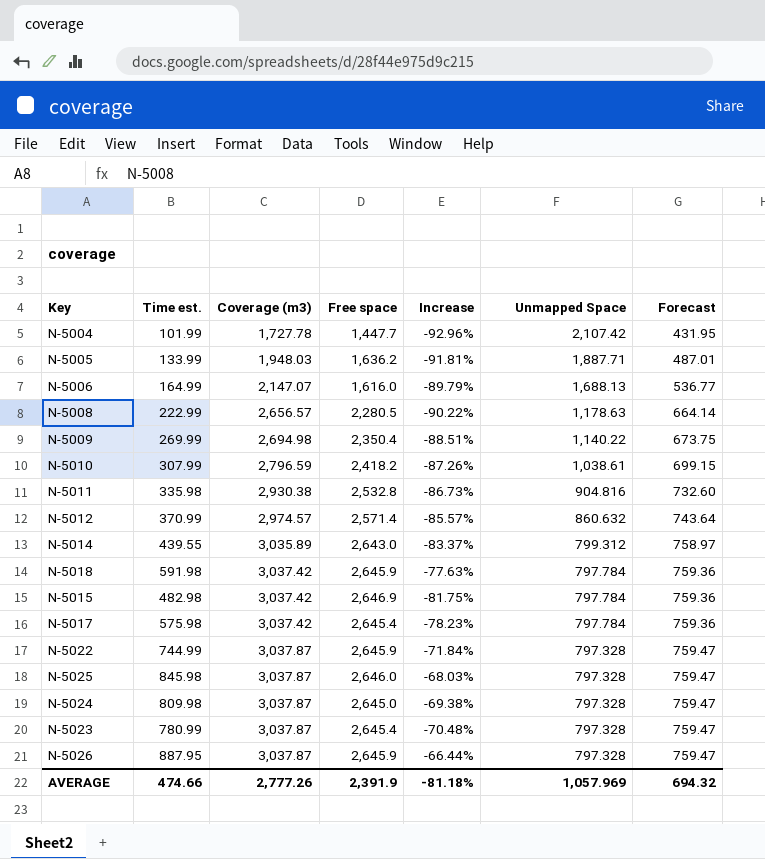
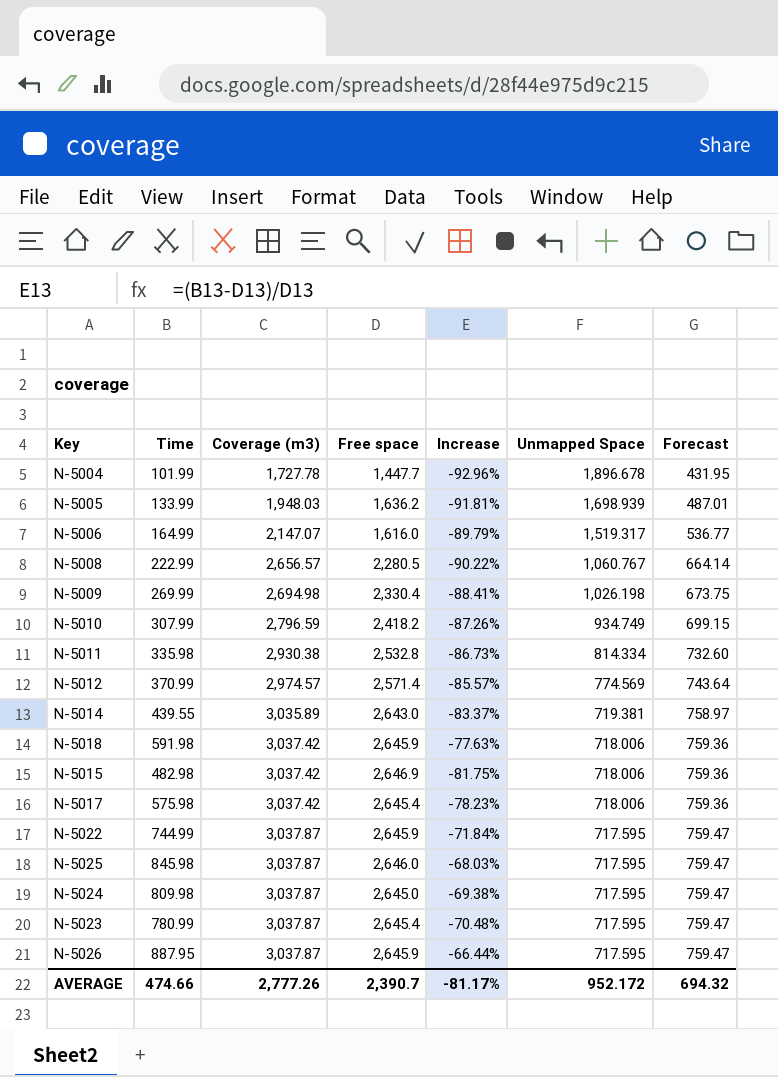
column name: Time est. -> Time
N-5004 | Unmapped Space: 2,107.42 -> 1,896.678
N-5005 | Unmapped Space: 1,887.71 -> 1,698.939
N-5006 | Unmapped Space: 1,688.13 -> 1,519.317
N-5008 | Unmapped Space: 1,178.63 -> 1,060.767
N-5009 | Free space: 2,350.4 -> 2,330.4
N-5009 | Increase: -88.51% -> -88.41%
N-5009 | Unmapped Space: 1,140.22 -> 1,026.198
N-5010 | Unmapped Space: 1,038.61 -> 934.749
N-5011 | Unmapped Space: 904.816 -> 814.334
N-5012 | Unmapped Space: 860.632 -> 774.569
N-5014 | Unmapped Space: 799.312 -> 719.381
N-5018 | Unmapped Space: 797.784 -> 718.006
N-5015 | Unmapped Space: 797.784 -> 718.006
N-5017 | Unmapped Space: 797.784 -> 718.006
N-5022 | Unmapped Space: 797.328 -> 717.595
N-5025 | Unmapped Space: 797.328 -> 717.595
N-5024 | Unmapped Space: 797.328 -> 717.595
N-5023 | Unmapped Space: 797.328 -> 717.595
N-5026 | Unmapped Space: 797.328 -> 717.595
AVERAGE | Free space: 2,391.9 -> 2,390.7
AVERAGE | Increase: -81.18% -> -81.17%
AVERAGE | Unmapped Space: 1,057.969 -> 952.172

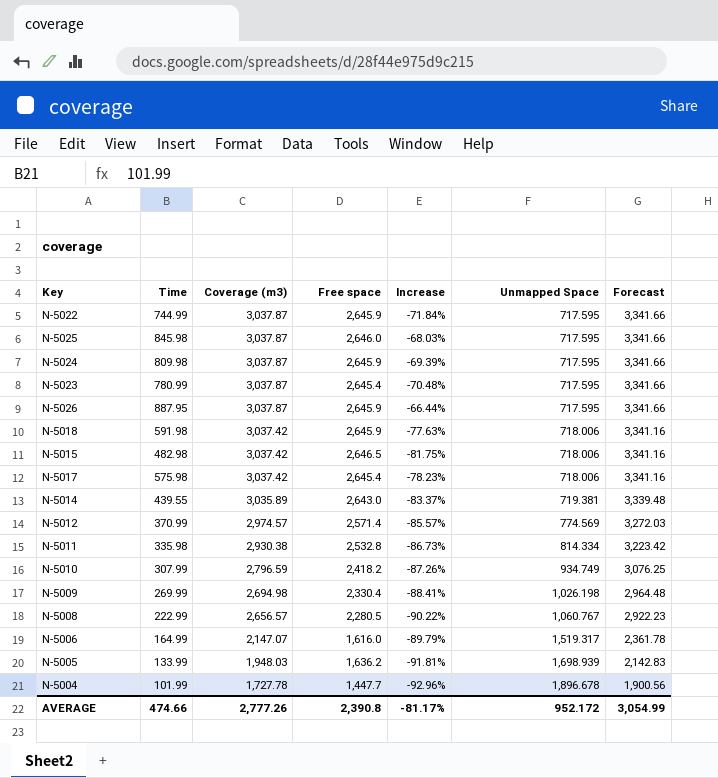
row order: Coverage (m3) ascending -> Coverage (m3) descending
column Forecast | formula: [Coverage (m3)] * 0.25 -> [Coverage (m3)] * 1.1
N-5024 | Free space: 2,645.0 -> 2,645.9
N-5024 | Increase: -69.38% -> -69.39%
N-5015 | Free space: 2,646.9 -> 2,646.5
AVERAGE | Free space: 2,390.7 -> 2,390.8
AVERAGE | Forecast: 694.32 -> 3,054.99

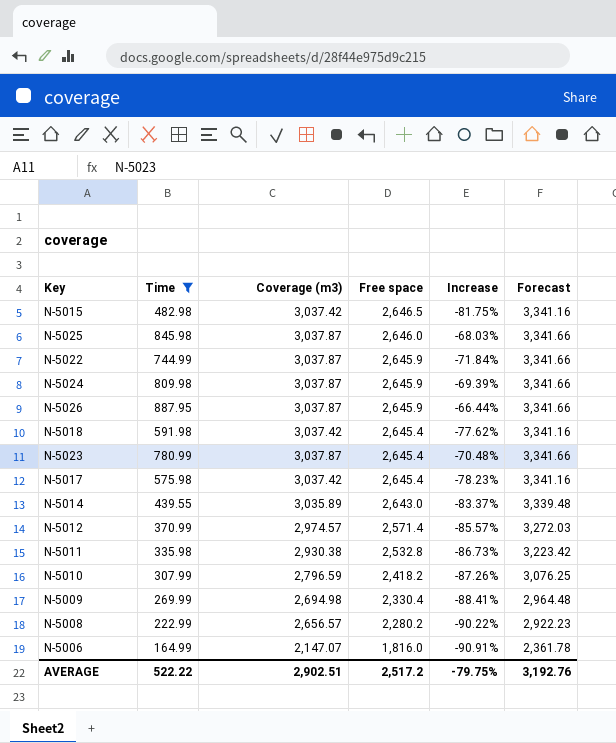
filter: none -> Time >= 164.99
row order: Coverage (m3) descending -> Free space descending
column Unmapped Space | position: 6 -> none
N-5018 | Free space: 2,645.9 -> 2,645.4
N-5018 | Increase: -77.63% -> -77.62%
N-5008 | Free space: 2,280.5 -> 2,280.2
N-5006 | Free space: 1,616.0 -> 1,816.0
N-5006 | Increase: -89.79% -> -90.91%
AVERAGE | Time: 474.66 -> 522.22
AVERAGE | Coverage (m3): 2,777.26 -> 2,902.51
AVERAGE | Free space: 2,390.8 -> 2,517.2
AVERAGE | Increase: -81.17% -> -79.75%
AVERAGE | Forecast: 3,054.99 -> 3,192.76

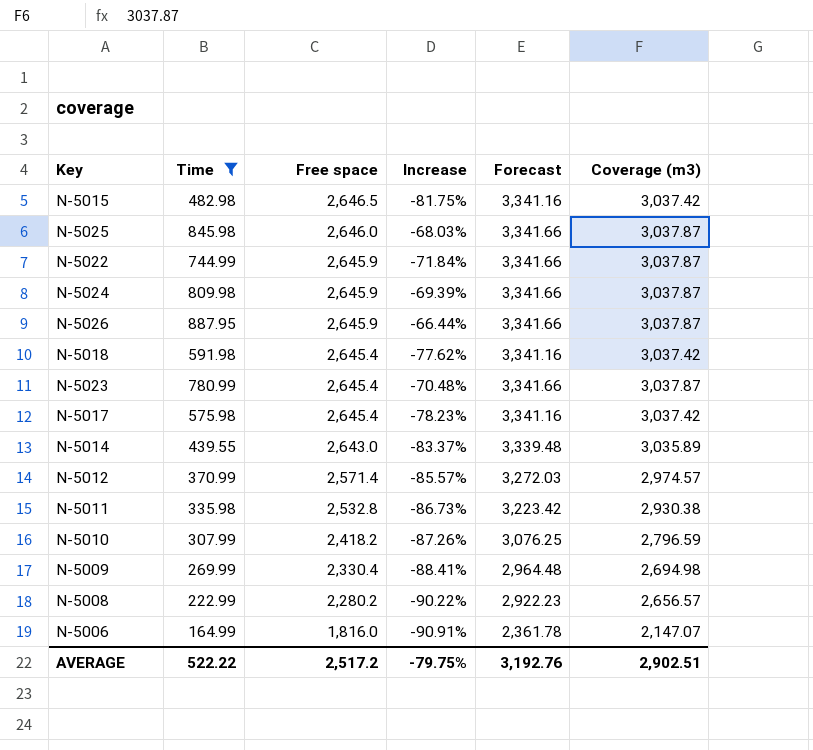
column Coverage (m3) | position: 3 -> 6

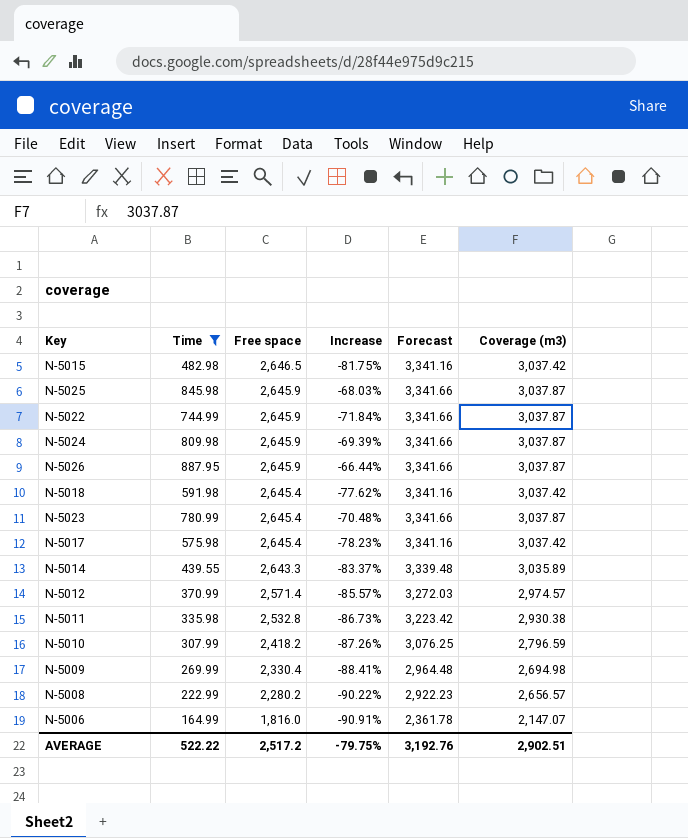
N-5025 | Free space: 2,646.0 -> 2,645.9
N-5014 | Free space: 2,643.0 -> 2,643.3

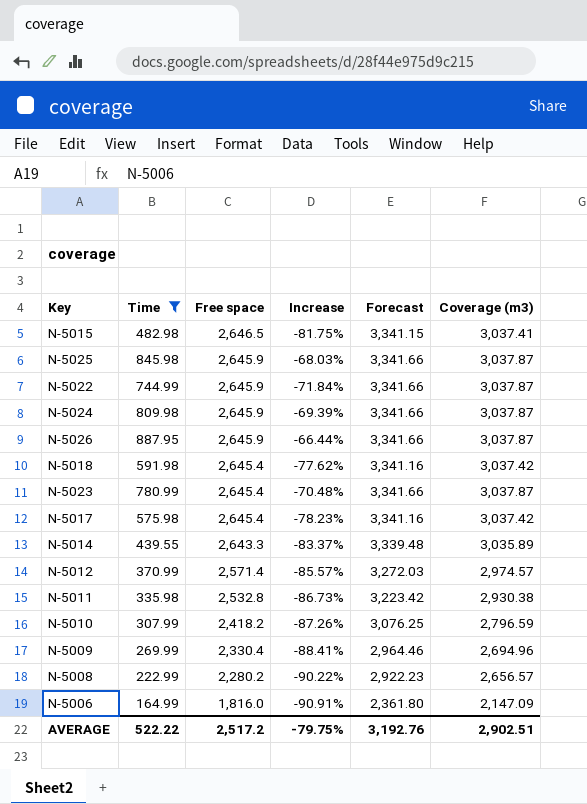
N-5015 | Forecast: 3,341.16 -> 3,341.15
N-5015 | Coverage (m3): 3,037.42 -> 3,037.41
N-5009 | Forecast: 2,964.48 -> 2,964.46
N-5009 | Coverage (m3): 2,694.98 -> 2,694.96
N-5006 | Forecast: 2,361.78 -> 2,361.80
N-5006 | Coverage (m3): 2,147.07 -> 2,147.09

